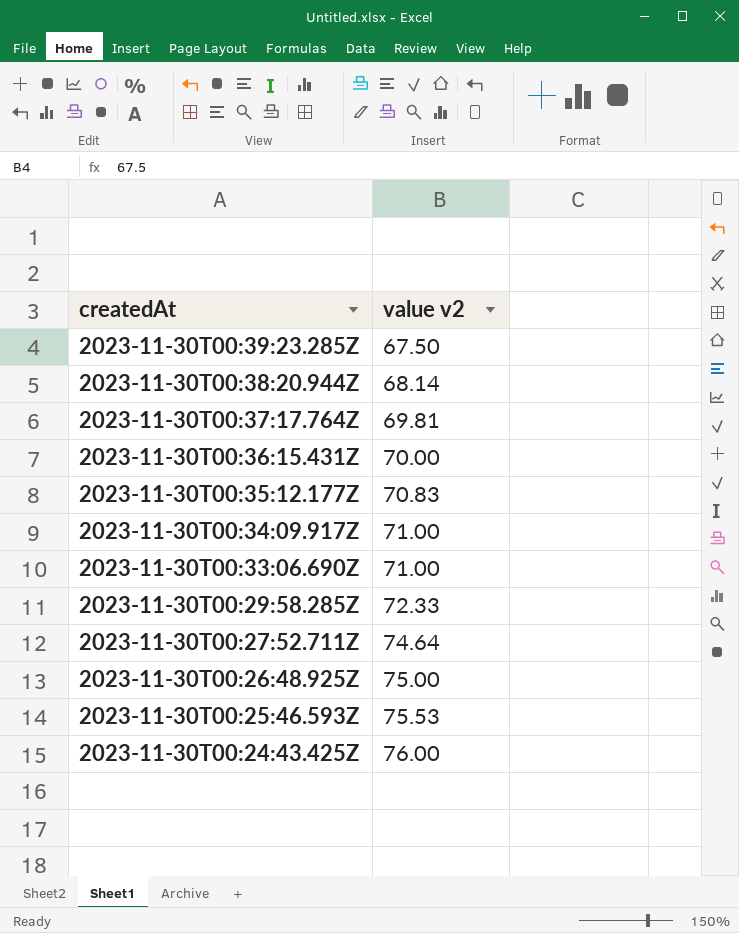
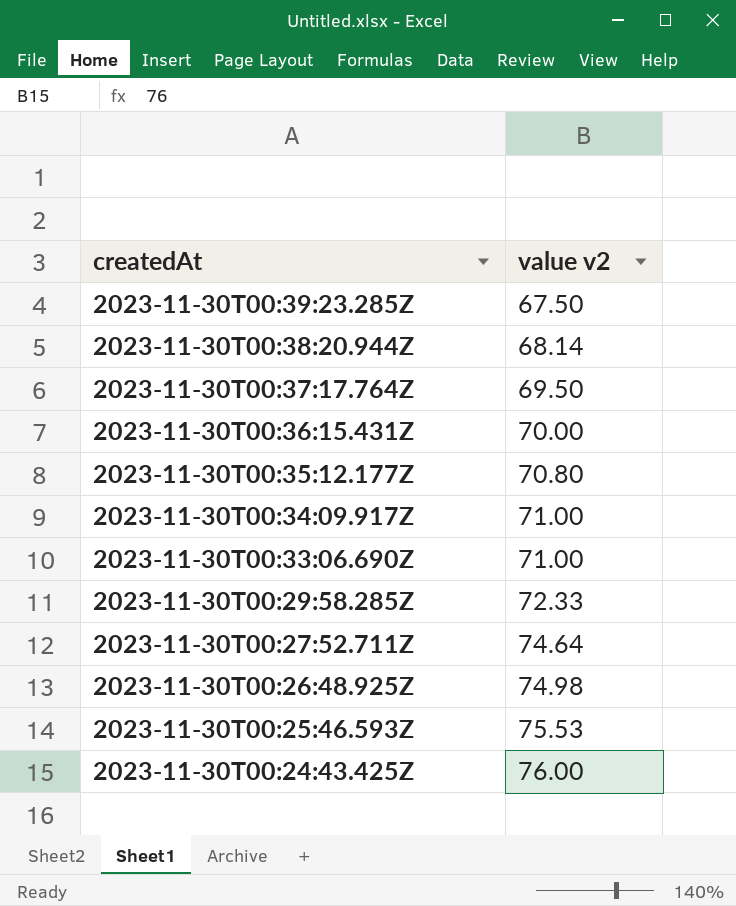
2023-11-30T00:37:17.764Z | value v2: 69.81 -> 69.50
2023-11-30T00:35:12.177Z | value v2: 70.83 -> 70.80
2023-11-30T00:26:48.925Z | value v2: 75.00 -> 74.98

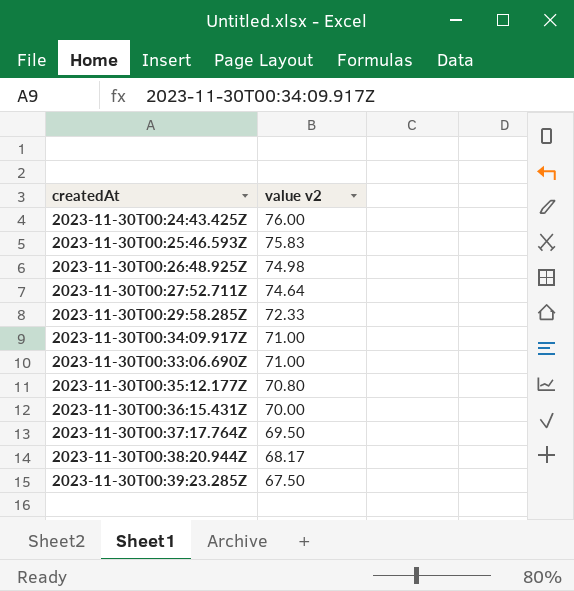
row order: createdAt descending -> value v2 descending
2023-11-30T00:25:46.593Z | value v2: 75.53 -> 75.83
2023-11-30T00:38:20.944Z | value v2: 68.14 -> 68.17

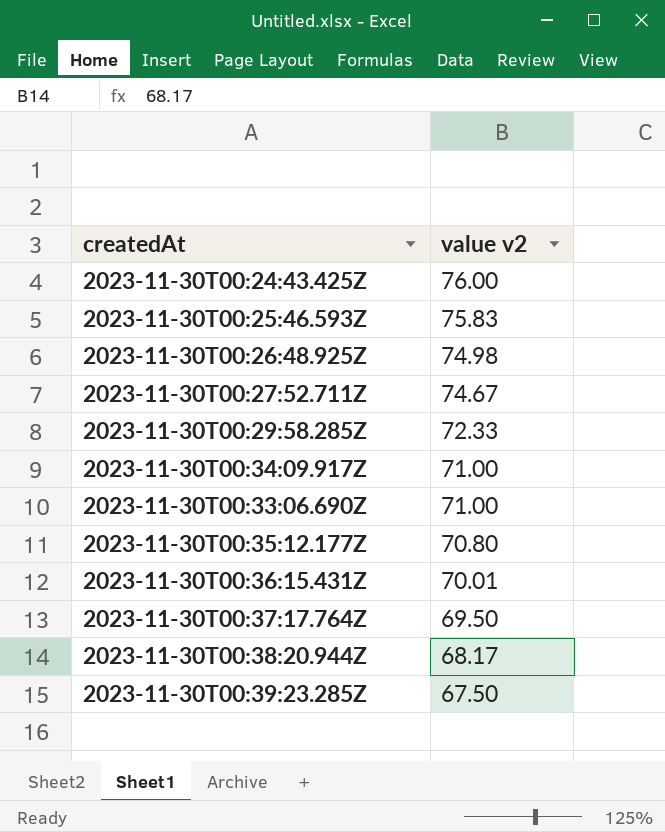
2023-11-30T00:27:52.711Z | value v2: 74.64 -> 74.67
2023-11-30T00:36:15.431Z | value v2: 70.00 -> 70.01

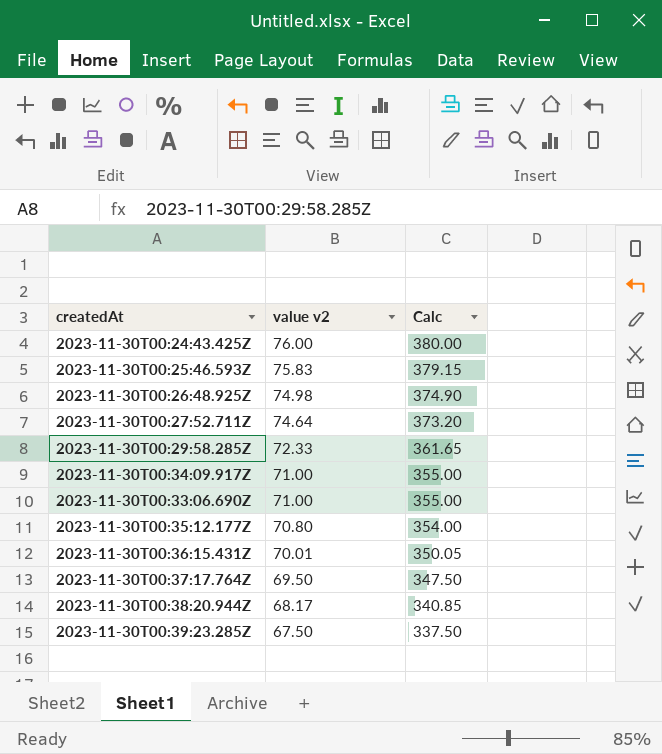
column Calc | formula: none -> [value v2] * 5
2023-11-30T00:27:52.711Z | value v2: 74.67 -> 74.64

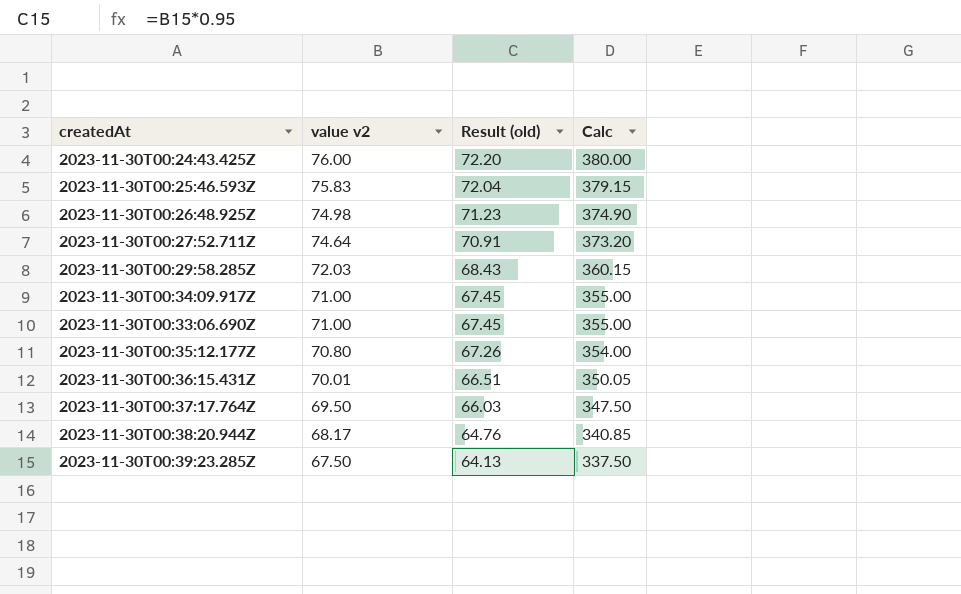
column Result (old) | formula: none -> [value v2] * 0.95
2023-11-30T00:29:58.285Z | value v2: 72.33 -> 72.03
2023-11-30T00:29:58.285Z | Calc: 361.65 -> 360.15

